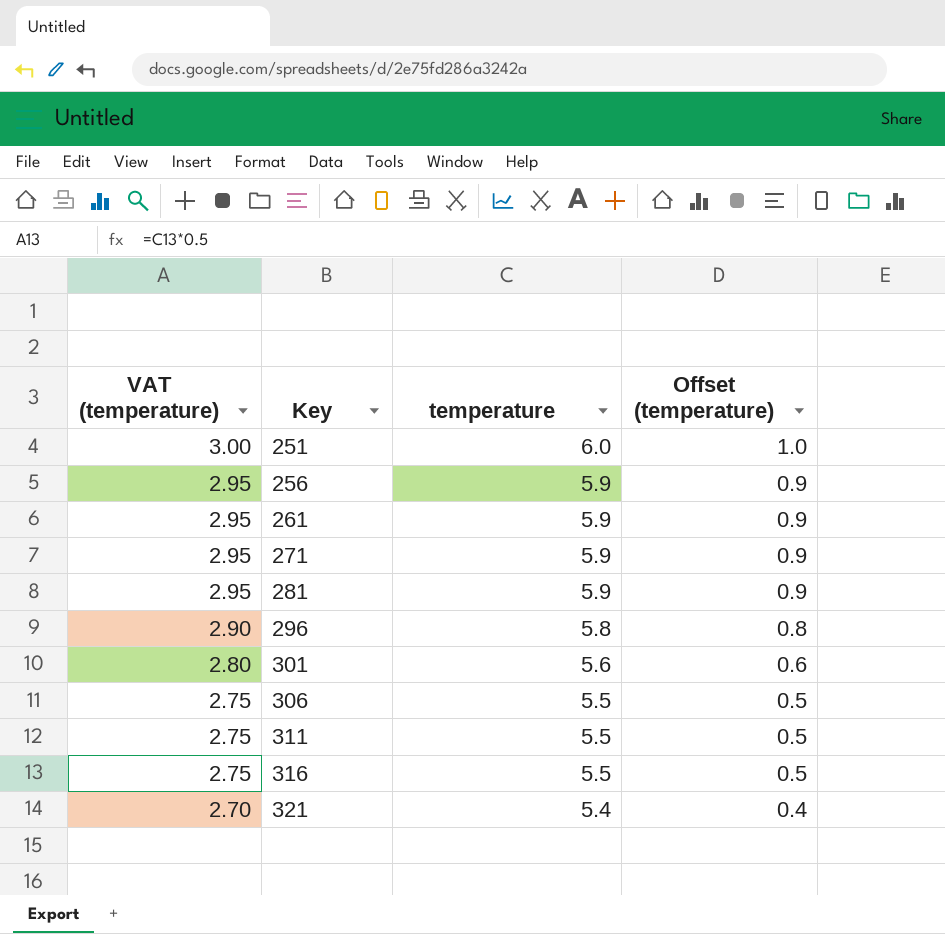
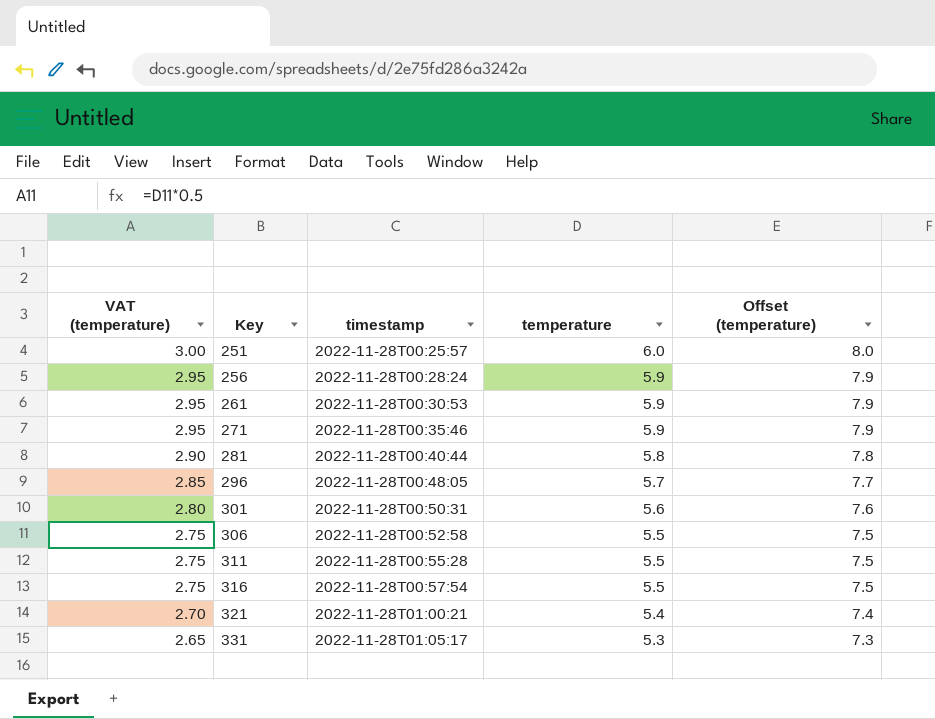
column timestamp | position: none -> 3
column Offset (temperature) | formula: [temperature] - 5 -> [temperature] + 2
281 | VAT (temperature): 2.95 -> 2.90
281 | temperature: 5.9 -> 5.8
296 | VAT (temperature): 2.90 -> 2.85
296 | temperature: 5.8 -> 5.7
row 331: none -> 2.65 | 2022-11-28T01:05:17 | 5.3 | 7.3

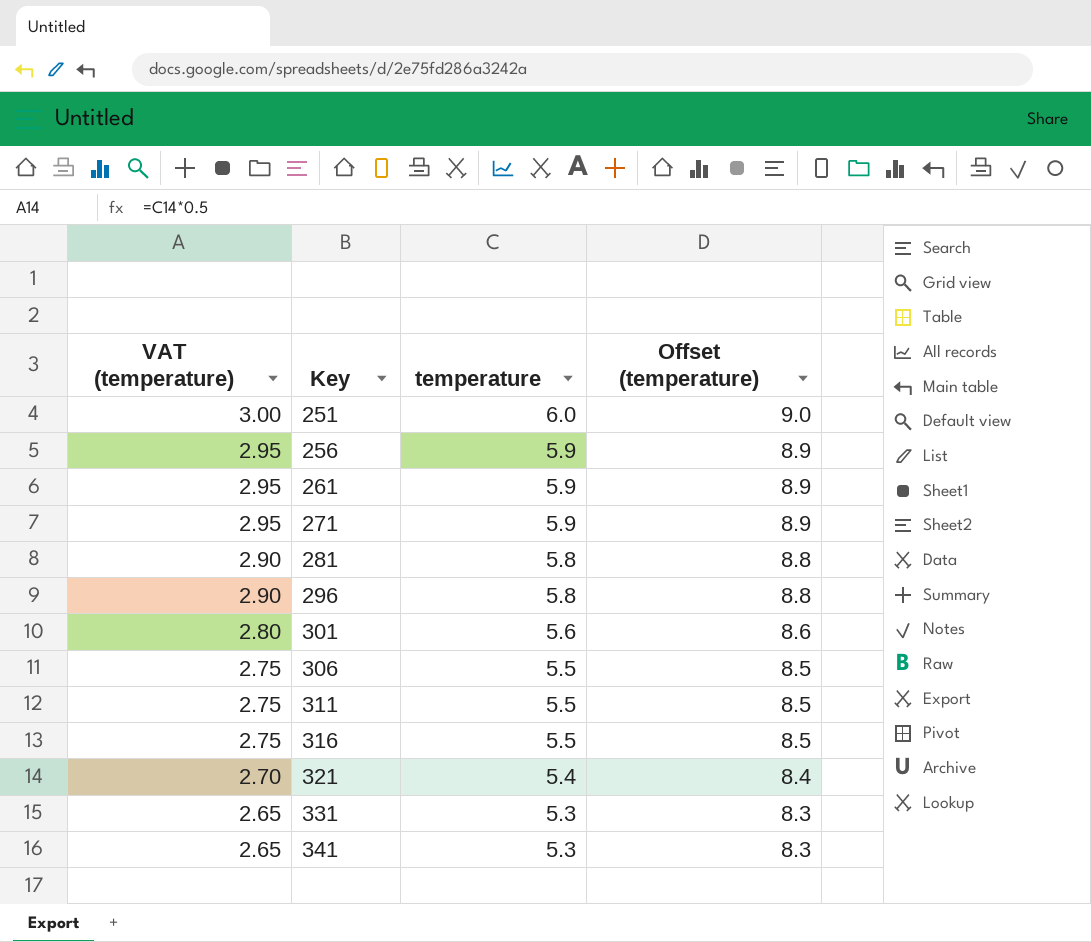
column timestamp | position: 3 -> none
column Offset (temperature) | formula: [temperature] + 2 -> [temperature] + 3
296 | VAT (temperature): 2.85 -> 2.90
296 | temperature: 5.7 -> 5.8
row 341: none -> 2.65 | 5.3 | 8.3

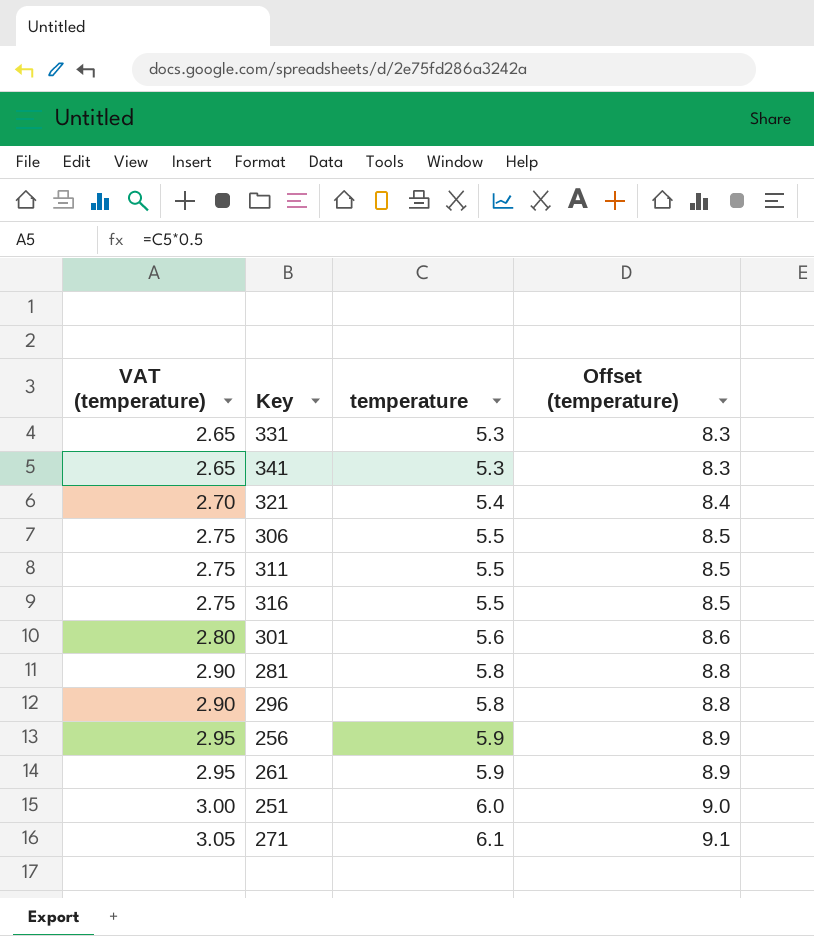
row order: VAT (temperature) descending -> VAT (temperature) ascending
271 | VAT (temperature): 2.95 -> 3.05
271 | temperature: 5.9 -> 6.1
271 | Offset (temperature): 8.9 -> 9.1

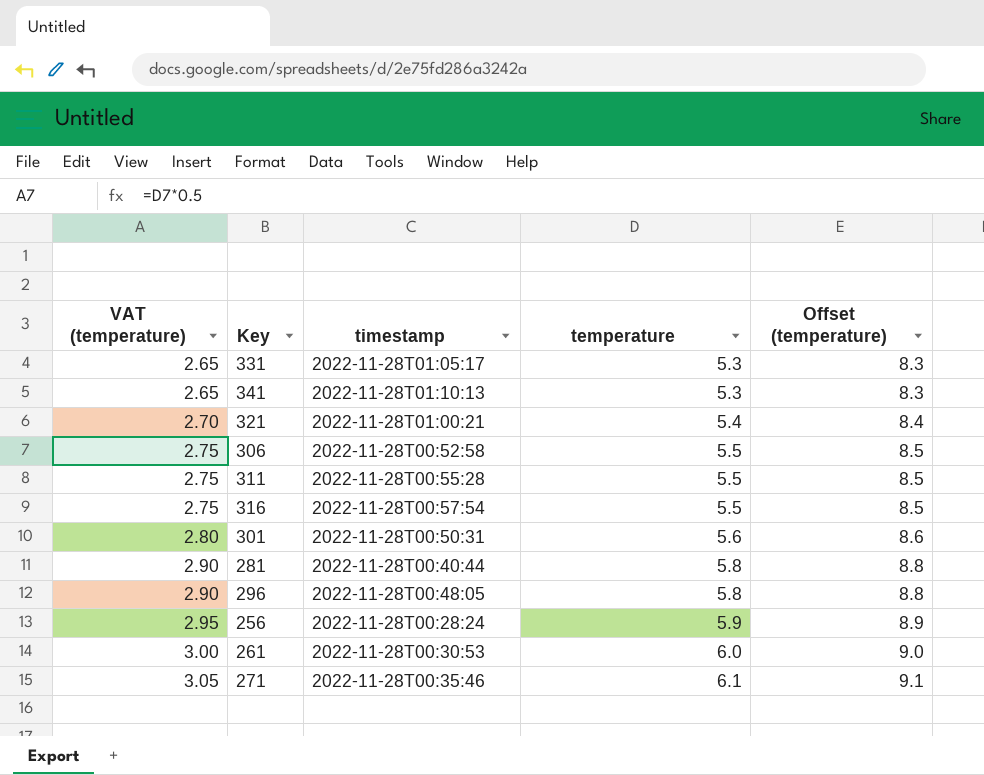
column timestamp | position: none -> 3
row 251: 3.00 | 6.0 | 9.0 -> none
261 | VAT (temperature): 2.95 -> 3.00
261 | temperature: 5.9 -> 6.0
261 | Offset (temperature): 8.9 -> 9.0

